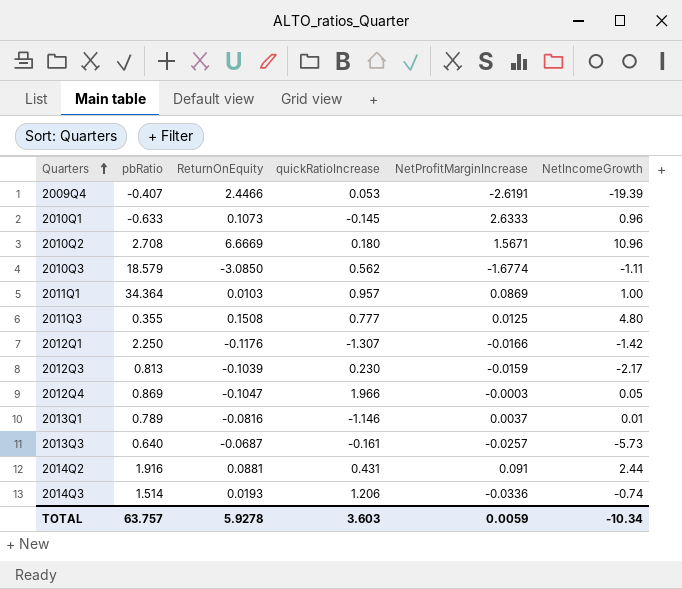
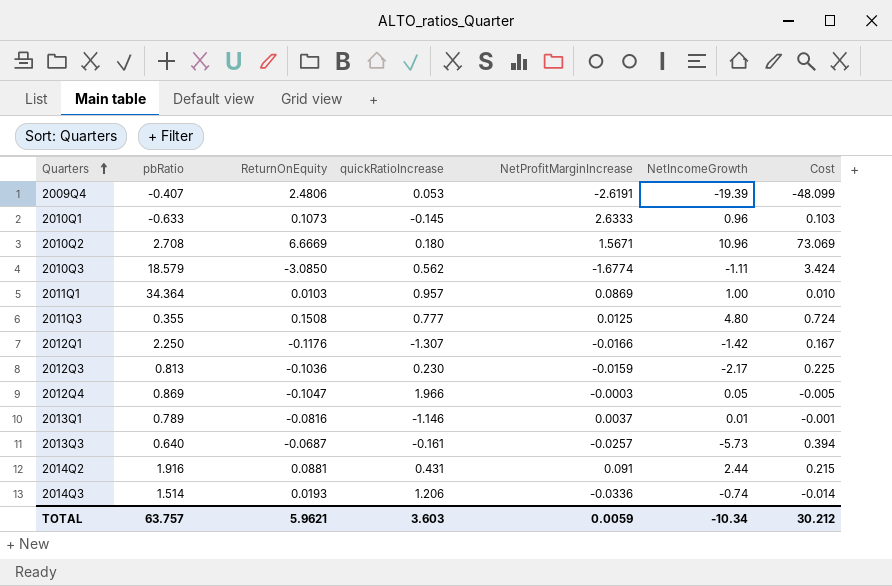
column Cost | formula: none -> [ReturnOnEquity] * [NetIncomeGrowth]
2009Q4 | ReturnOnEquity: 2.4466 -> 2.4806
2012Q3 | ReturnOnEquity: -0.1039 -> -0.1036
TOTAL | ReturnOnEquity: 5.9278 -> 5.9621

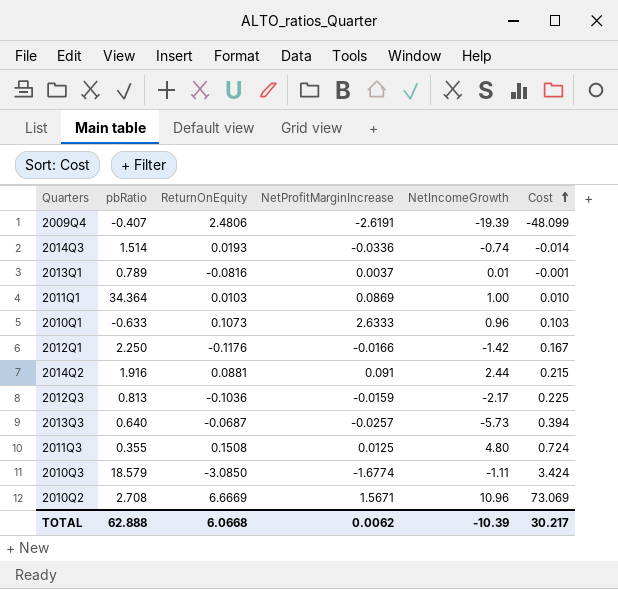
row order: Quarters ascending -> Cost ascending
column quickRatioIncrease | position: 4 -> none
row 2012Q4: 0.869 | -0.1047 | 1.966 | -0.0003 | 0.05 | -0.005 -> none
TOTAL | pbRatio: 63.757 -> 62.888
TOTAL | ReturnOnEquity: 5.9621 -> 6.0668
TOTAL | NetProfitMarginIncrease: 0.0059 -> 0.0062
TOTAL | NetIncomeGrowth: -10.34 -> -10.39
TOTAL | Cost: 30.212 -> 30.217

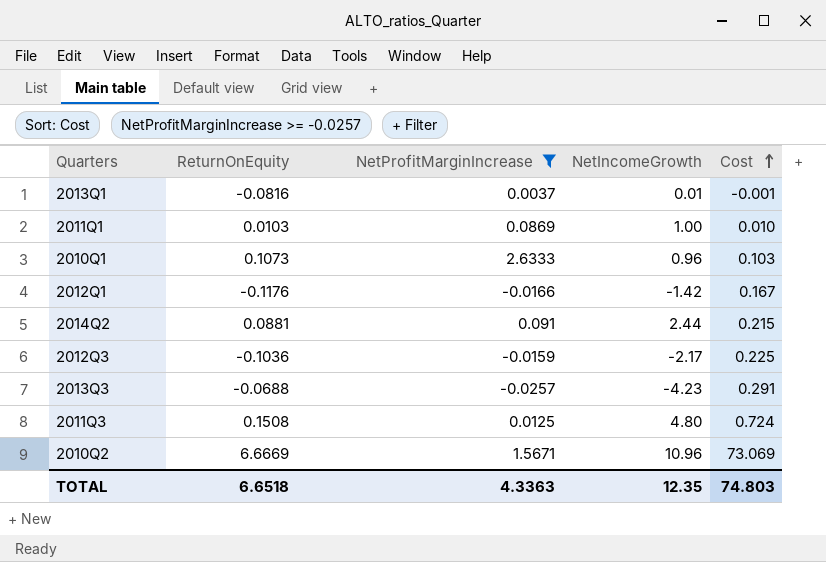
filter: none -> NetProfitMarginIncrease >= -0.0257
column pbRatio | position: 2 -> none
2013Q3 | ReturnOnEquity: -0.0687 -> -0.0688
2013Q3 | NetIncomeGrowth: -5.73 -> -4.23
2013Q3 | Cost: 0.394 -> 0.291
TOTAL | ReturnOnEquity: 6.0668 -> 6.6518
TOTAL | NetProfitMarginIncrease: 0.0062 -> 4.3363
TOTAL | NetIncomeGrowth: -10.39 -> 12.35
TOTAL | Cost: 30.217 -> 74.803

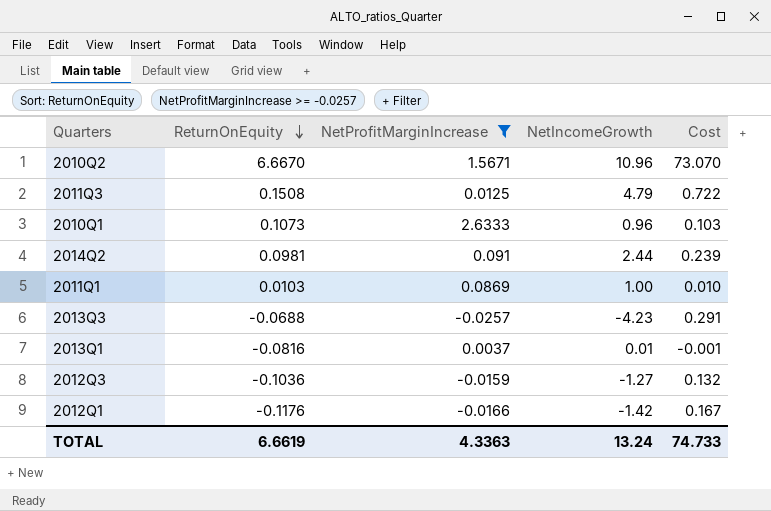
row order: Cost ascending -> ReturnOnEquity descending
2010Q2 | ReturnOnEquity: 6.6669 -> 6.6670
2010Q2 | Cost: 73.069 -> 73.070
2011Q3 | NetIncomeGrowth: 4.80 -> 4.79
2011Q3 | Cost: 0.724 -> 0.722
2014Q2 | ReturnOnEquity: 0.0881 -> 0.0981
2014Q2 | Cost: 0.215 -> 0.239
2012Q3 | NetIncomeGrowth: -2.17 -> -1.27
2012Q3 | Cost: 0.225 -> 0.132
TOTAL | ReturnOnEquity: 6.6518 -> 6.6619
TOTAL | NetIncomeGrowth: 12.35 -> 13.24
TOTAL | Cost: 74.803 -> 74.733

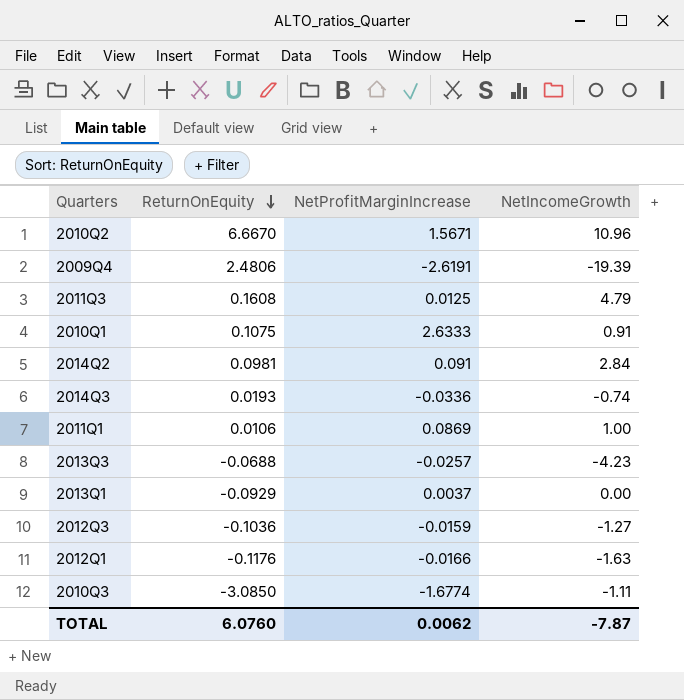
filter: NetProfitMarginIncrease >= -0.0257 -> none
column Cost | formula: [ReturnOnEquity] * [NetIncomeGrowth] -> none
2011Q3 | ReturnOnEquity: 0.1508 -> 0.1608
2010Q1 | ReturnOnEquity: 0.1073 -> 0.1075
2010Q1 | NetIncomeGrowth: 0.96 -> 0.91
2014Q2 | NetIncomeGrowth: 2.44 -> 2.84
2011Q1 | ReturnOnEquity: 0.0103 -> 0.0106
2013Q1 | ReturnOnEquity: -0.0816 -> -0.0929
2013Q1 | NetIncomeGrowth: 0.01 -> 0.00
2012Q1 | NetIncomeGrowth: -1.42 -> -1.63
TOTAL | ReturnOnEquity: 6.6619 -> 6.0760
TOTAL | NetProfitMarginIncrease: 4.3363 -> 0.0062
TOTAL | NetIncomeGrowth: 13.24 -> -7.87

